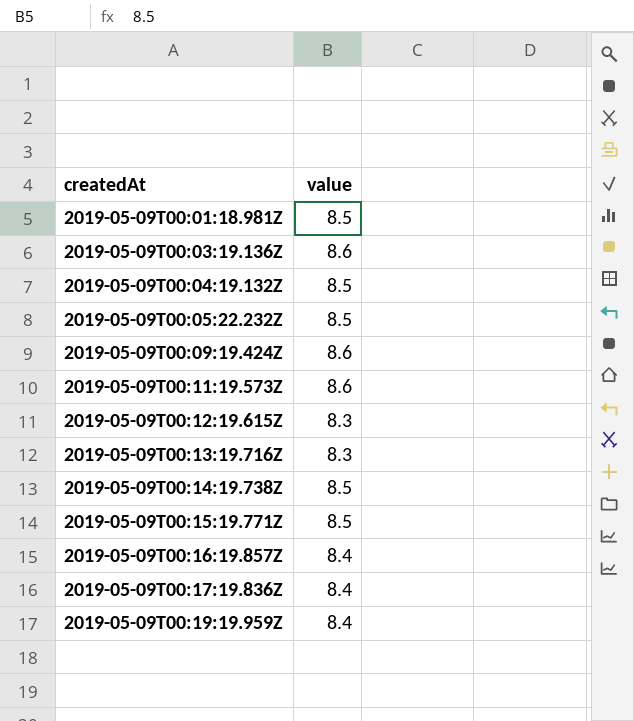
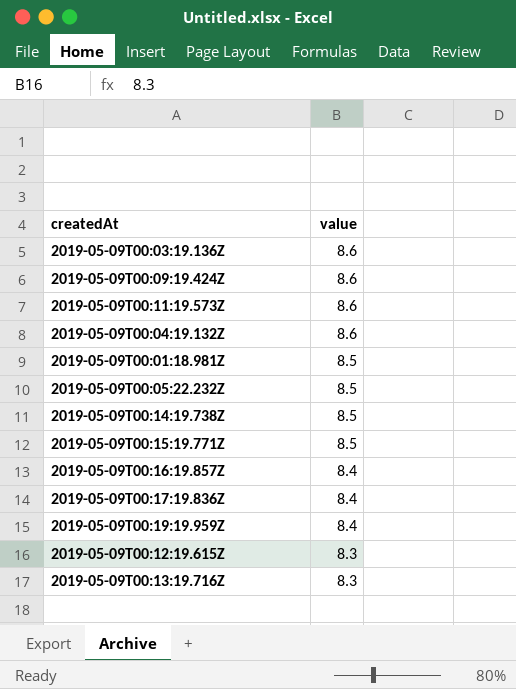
row order: createdAt ascending -> value descending
2019-05-09T00:04:19.132Z | value: 8.5 -> 8.6

